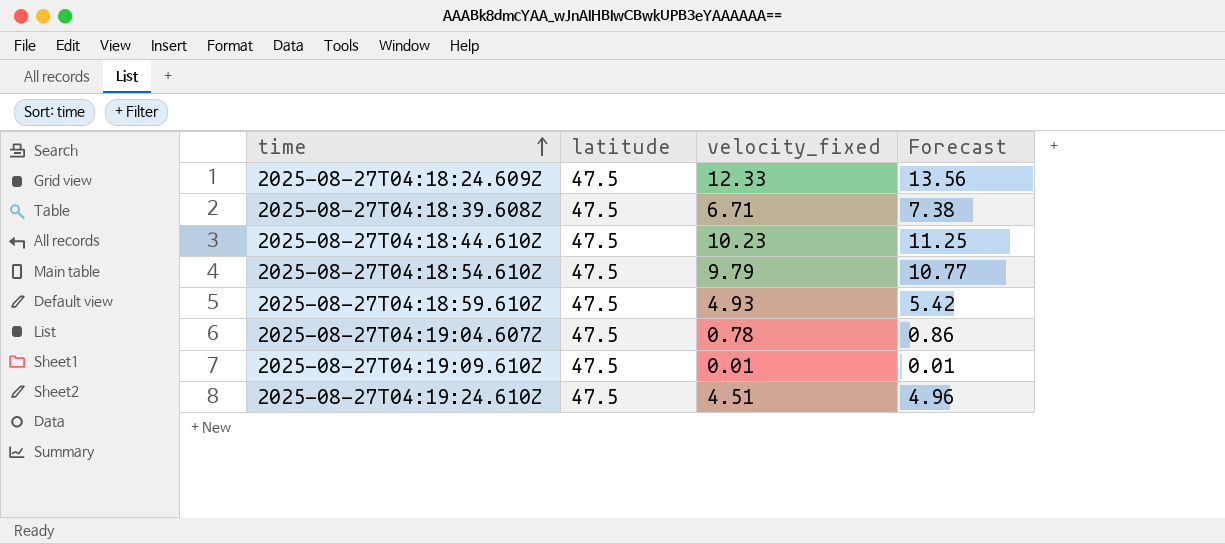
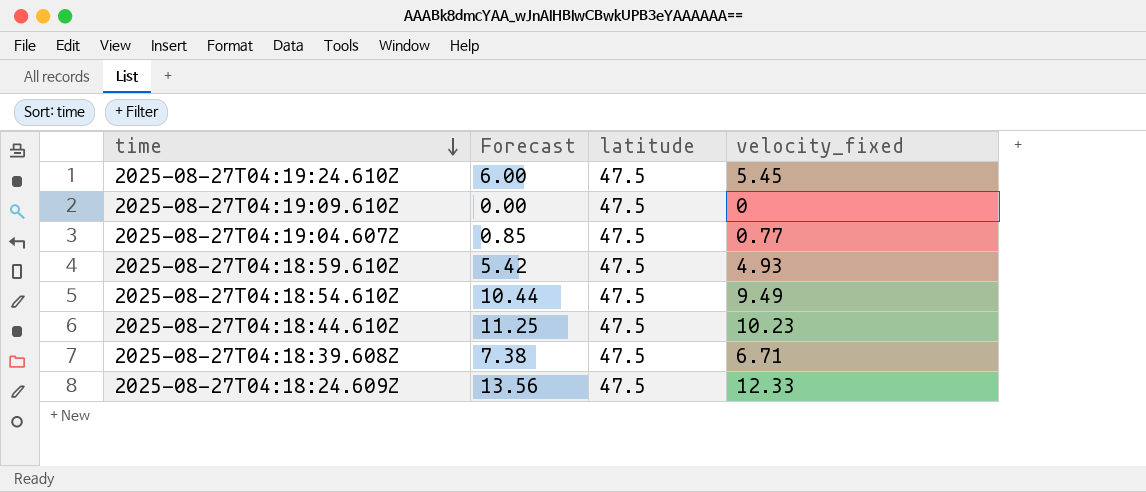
row order: time ascending -> time descending
column Forecast | position: 4 -> 2
2025-08-27T04:19:24.610Z | Forecast: 4.96 -> 6.00
2025-08-27T04:19:24.610Z | velocity_fixed: 4.51 -> 5.45
2025-08-27T04:19:09.610Z | Forecast: 0.01 -> 0.00
2025-08-27T04:19:09.610Z | velocity_fixed: 0.01 -> 0
2025-08-27T04:19:04.607Z | Forecast: 0.86 -> 0.85
2025-08-27T04:19:04.607Z | velocity_fixed: 0.78 -> 0.77
2025-08-27T04:18:54.610Z | Forecast: 10.77 -> 10.44
2025-08-27T04:18:54.610Z | velocity_fixed: 9.79 -> 9.49

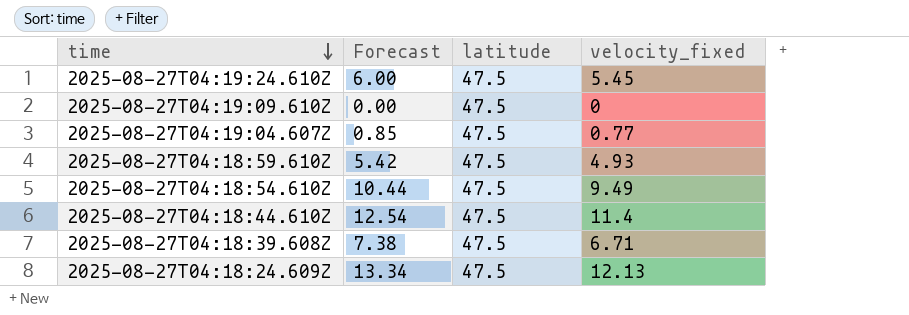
2025-08-27T04:18:44.610Z | Forecast: 11.25 -> 12.54
2025-08-27T04:18:44.610Z | velocity_fixed: 10.23 -> 11.4
2025-08-27T04:18:24.609Z | Forecast: 13.56 -> 13.34
2025-08-27T04:18:24.609Z | velocity_fixed: 12.33 -> 12.13

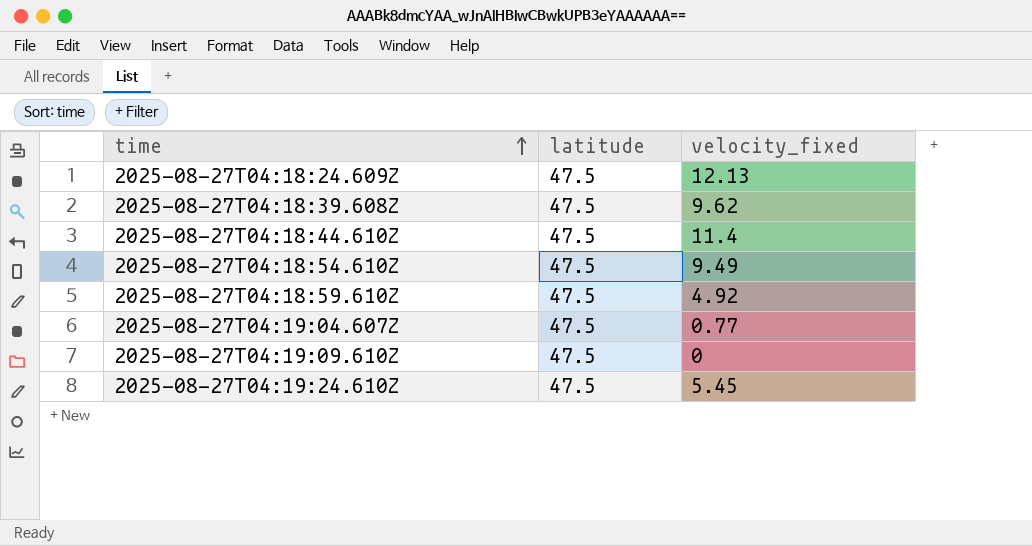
row order: time descending -> time ascending
column Forecast | formula: [velocity_fixed] * 1.1 -> none
2025-08-27T04:18:39.608Z | velocity_fixed: 6.71 -> 9.62
2025-08-27T04:18:59.610Z | velocity_fixed: 4.93 -> 4.92

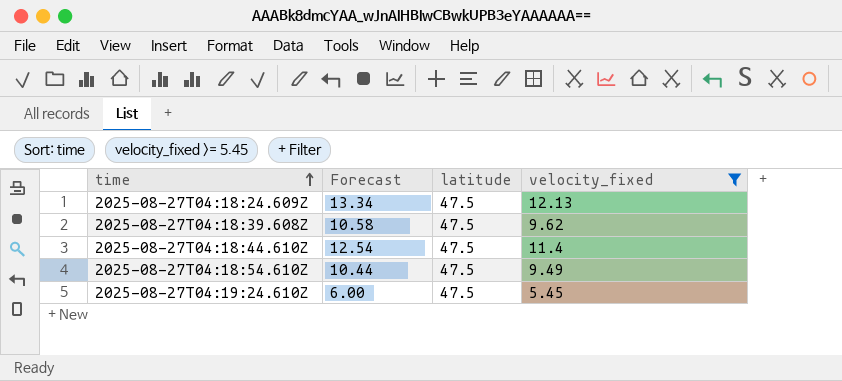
filter: none -> velocity_fixed >= 5.45
column Forecast | formula: none -> [velocity_fixed] * 1.1

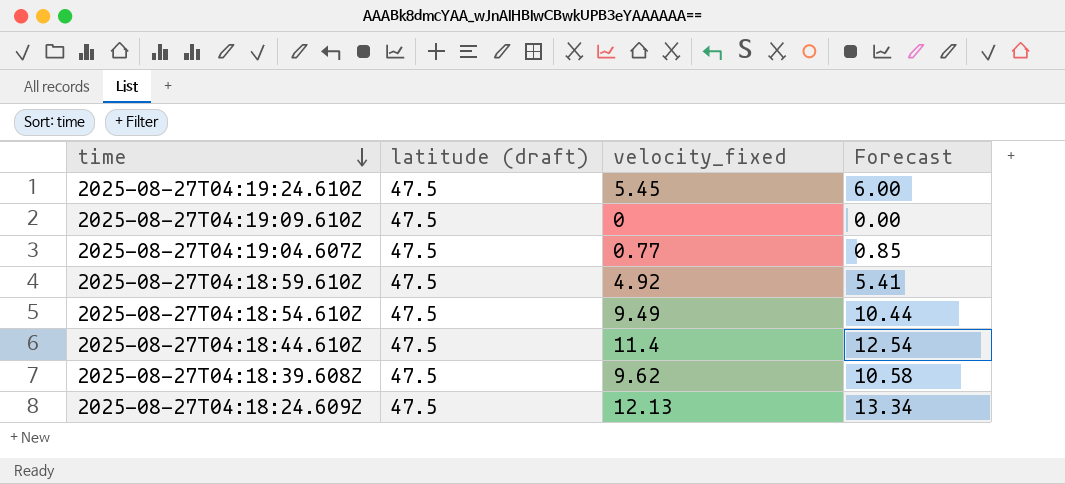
filter: velocity_fixed >= 5.45 -> none
row order: time ascending -> time descending
column name: latitude -> latitude (draft)
column Forecast | position: 2 -> 4

